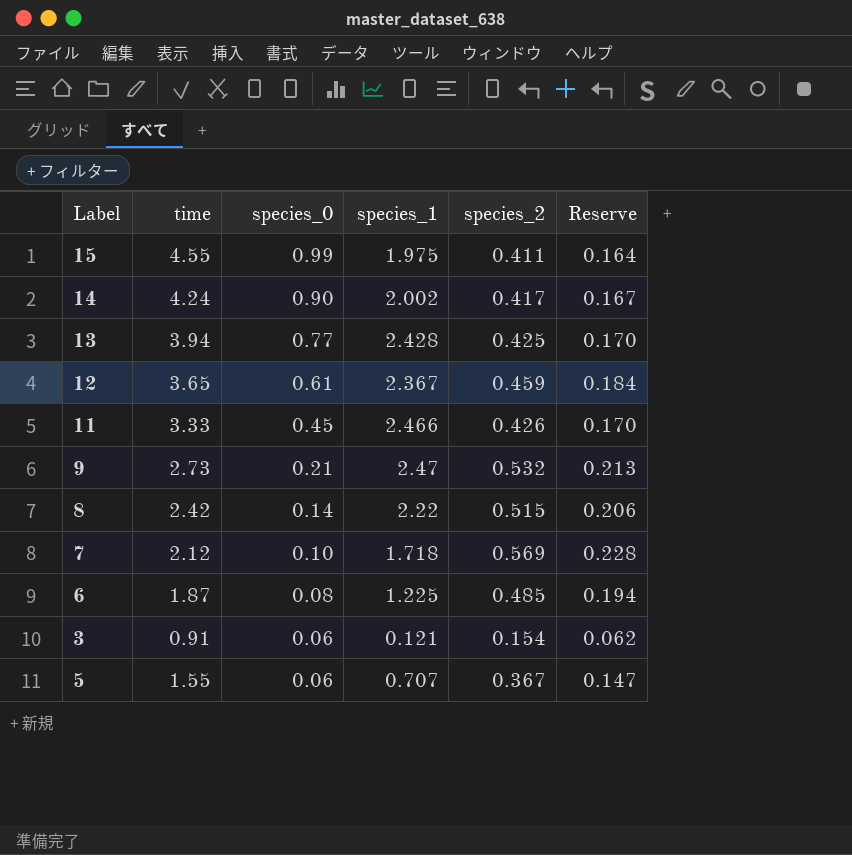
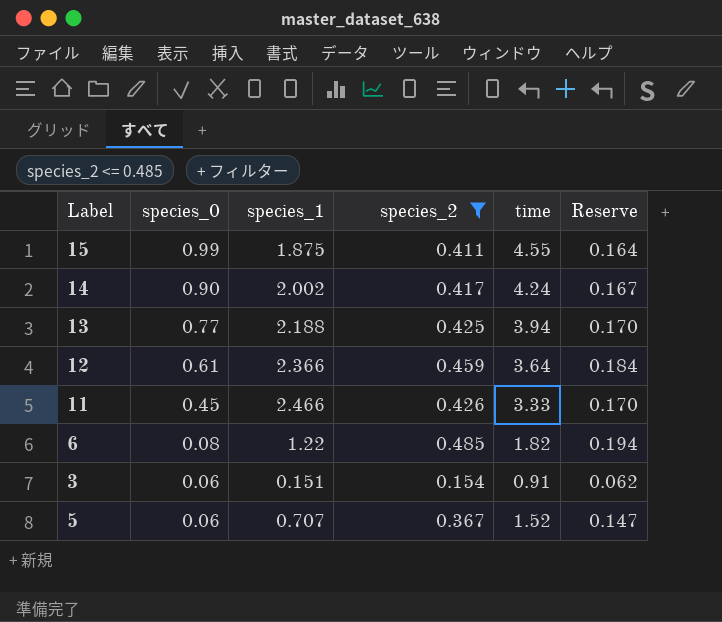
filter: none -> species_2 <= 0.485
column time | position: 2 -> 5
15 | species_1: 1.975 -> 1.875
13 | species_1: 2.428 -> 2.188
12 | species_1: 2.367 -> 2.366
12 | time: 3.65 -> 3.64
6 | species_1: 1.225 -> 1.22
6 | time: 1.87 -> 1.82
3 | species_1: 0.121 -> 0.151
5 | time: 1.55 -> 1.52

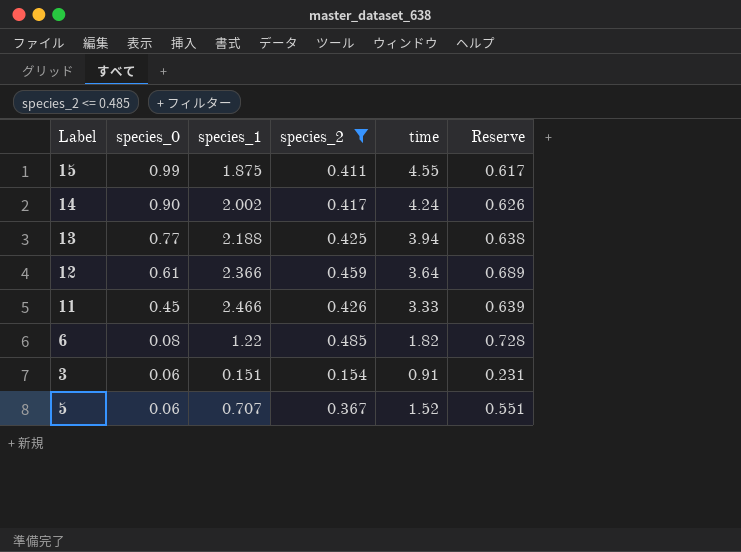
column Reserve | formula: [species_2] * 0.4 -> [species_2] * 1.5

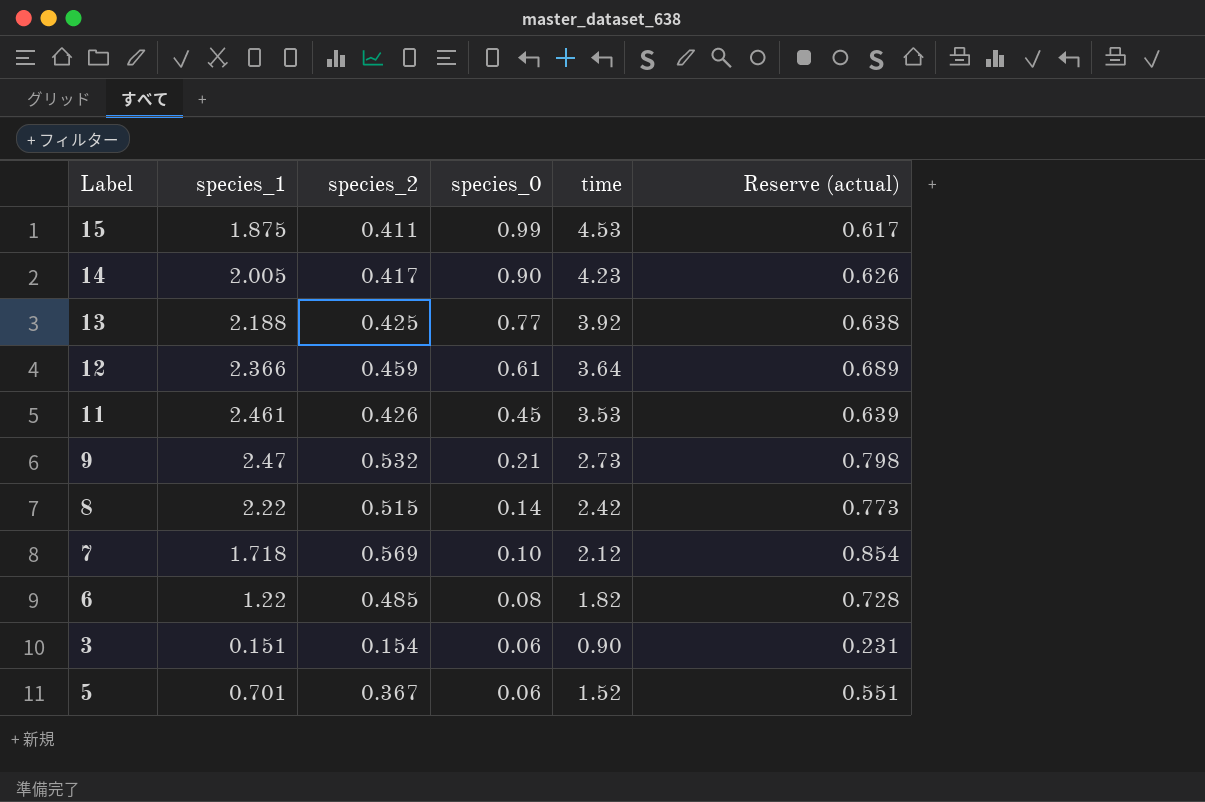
filter: species_2 <= 0.485 -> none
column species_0 | position: 2 -> 4
column name: Reserve -> Reserve (actual)
15 | time: 4.55 -> 4.53
14 | species_1: 2.002 -> 2.005
14 | time: 4.24 -> 4.23
13 | time: 3.94 -> 3.92
11 | species_1: 2.466 -> 2.461
11 | time: 3.33 -> 3.53
3 | time: 0.91 -> 0.90
5 | species_1: 0.707 -> 0.701

